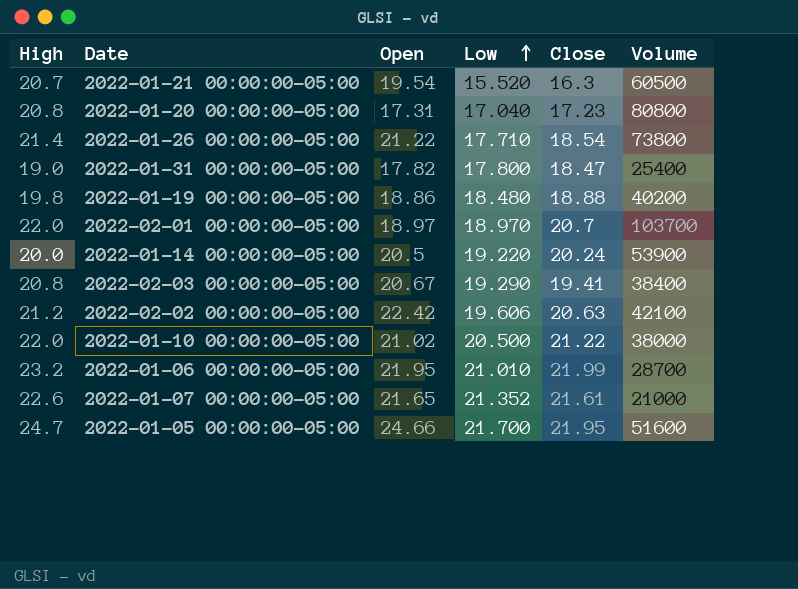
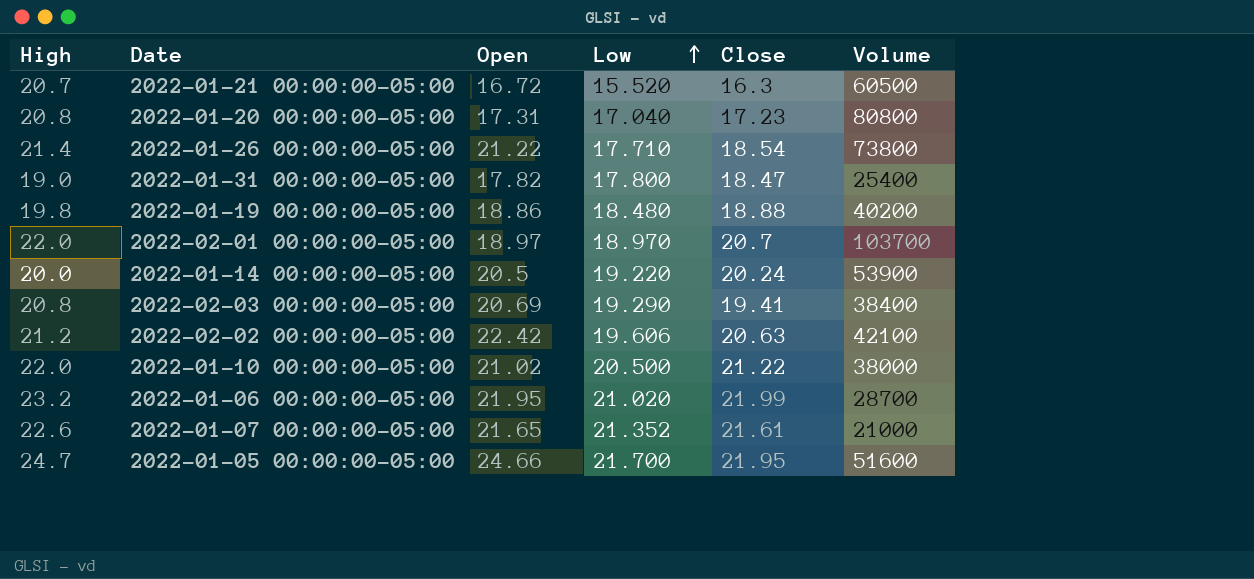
2022-01-21 00:00:00-05:00 | Open: 19.54 -> 16.72
2022-02-03 00:00:00-05:00 | Open: 20.67 -> 20.69
2022-01-06 00:00:00-05:00 | Low: 21.010 -> 21.020

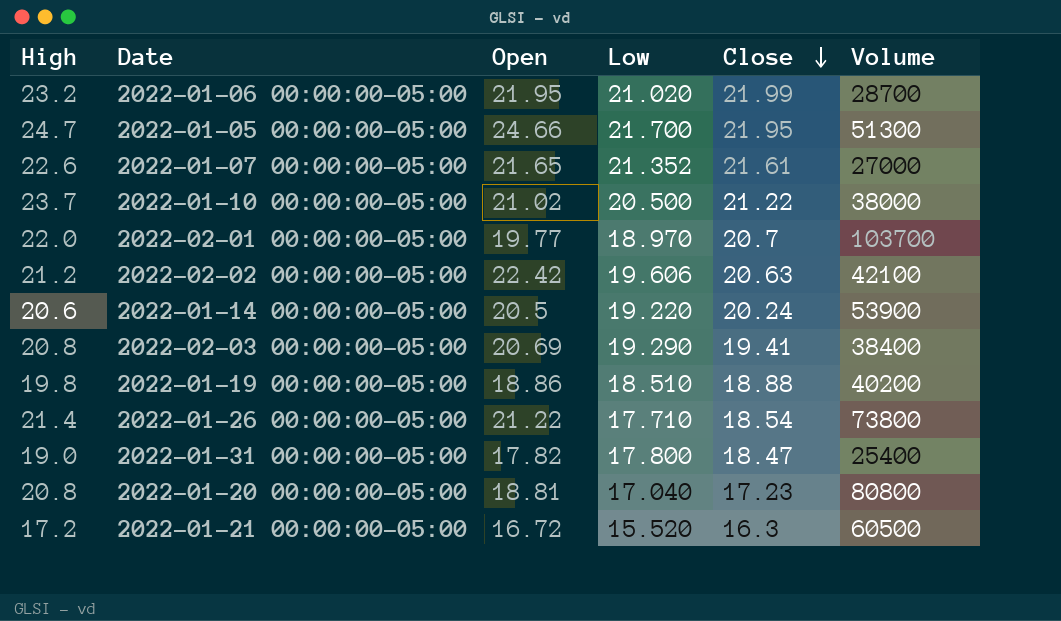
row order: Low ascending -> Close descending
2022-01-05 00:00:00-05:00 | Volume: 51600 -> 51300
2022-01-07 00:00:00-05:00 | Volume: 21000 -> 27000
2022-01-10 00:00:00-05:00 | High: 22.0 -> 23.7
2022-02-01 00:00:00-05:00 | Open: 18.97 -> 19.77
2022-01-14 00:00:00-05:00 | High: 20.0 -> 20.6
2022-01-19 00:00:00-05:00 | Low: 18.480 -> 18.510
2022-01-20 00:00:00-05:00 | Open: 17.31 -> 18.81
2022-01-21 00:00:00-05:00 | High: 20.7 -> 17.2

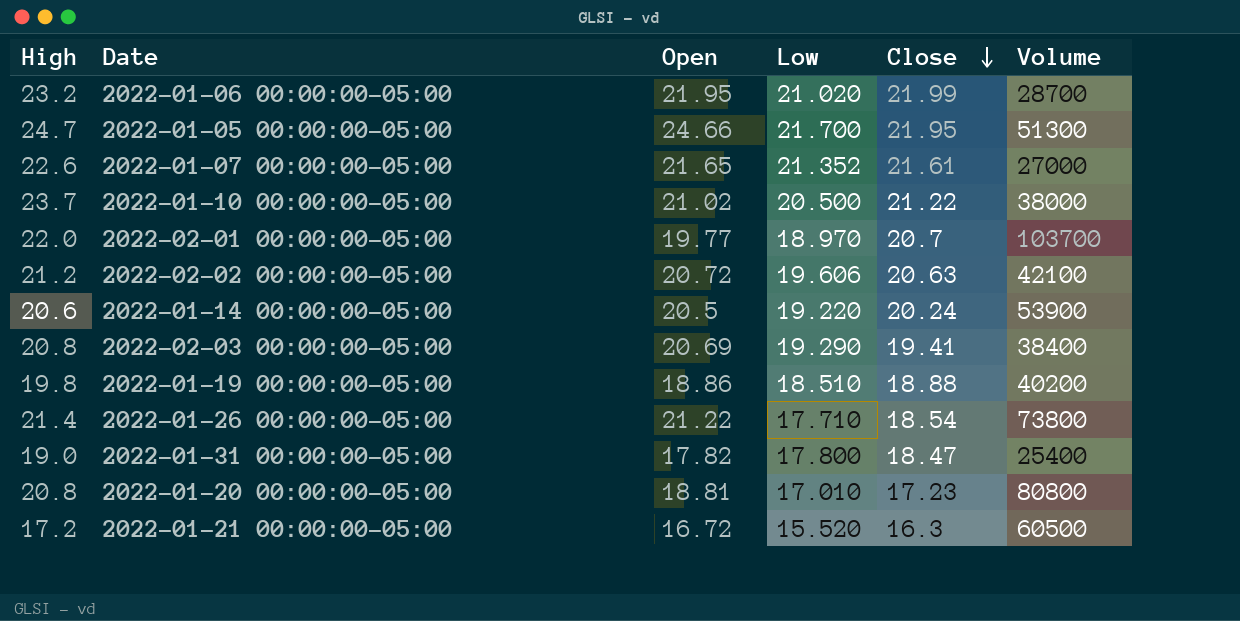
2022-02-02 00:00:00-05:00 | Open: 22.42 -> 20.72
2022-01-20 00:00:00-05:00 | Low: 17.040 -> 17.010

